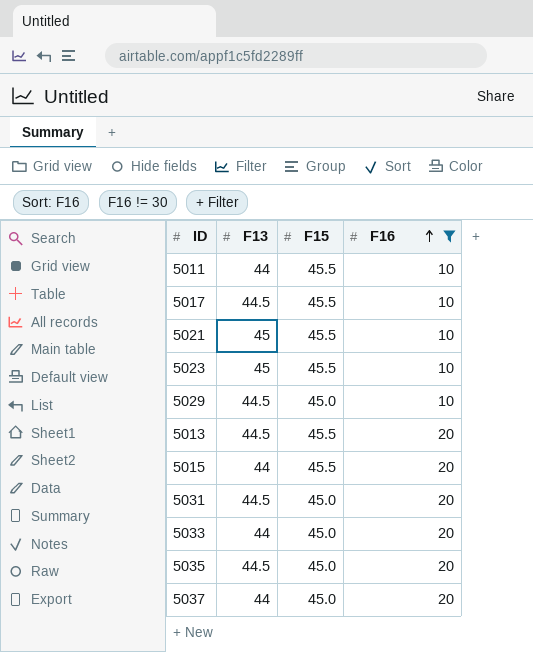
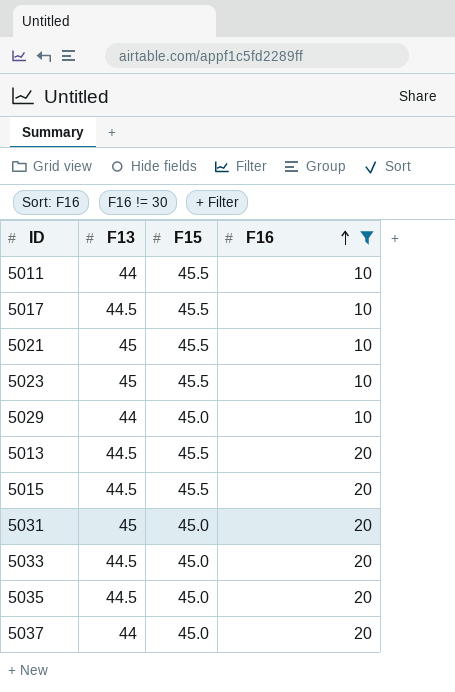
5029 | F13: 44.5 -> 44
5015 | F13: 44 -> 44.5
5031 | F13: 44.5 -> 45
5033 | F13: 44 -> 44.5

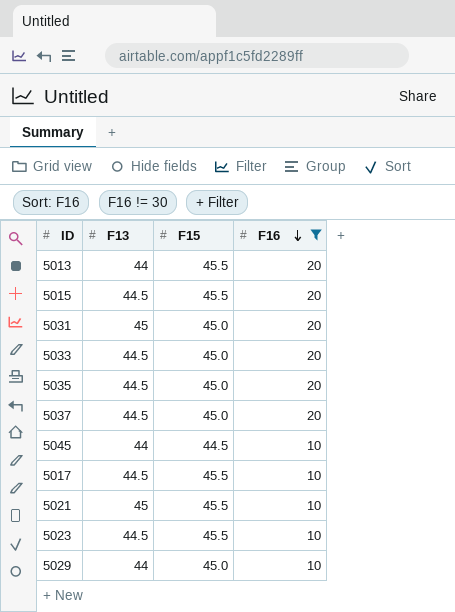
row order: F16 ascending -> F16 descending
row 5011: 44 | 45.5 | 10 -> none
5013 | F13: 44.5 -> 44
5037 | F13: 44 -> 44.5
row 5045: none -> 44 | 44.5 | 10
5023 | F13: 45 -> 44.5

